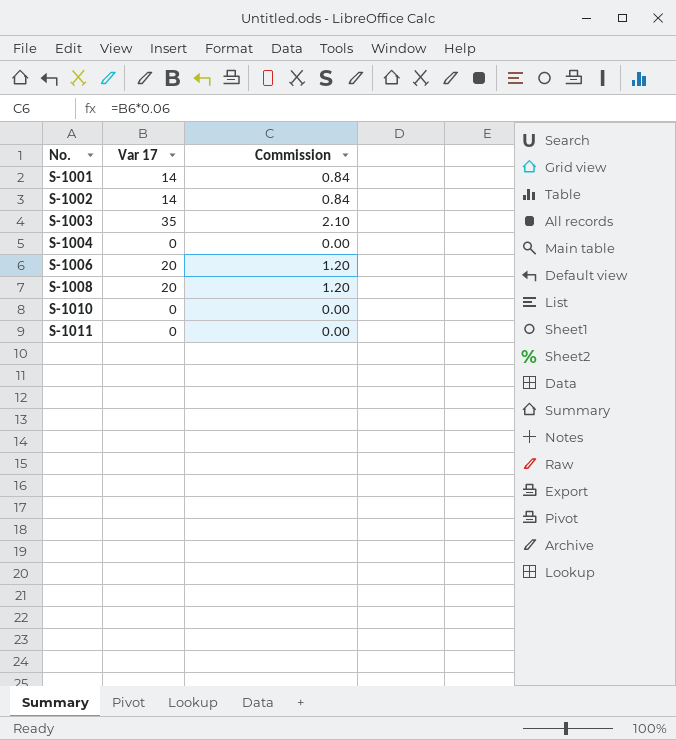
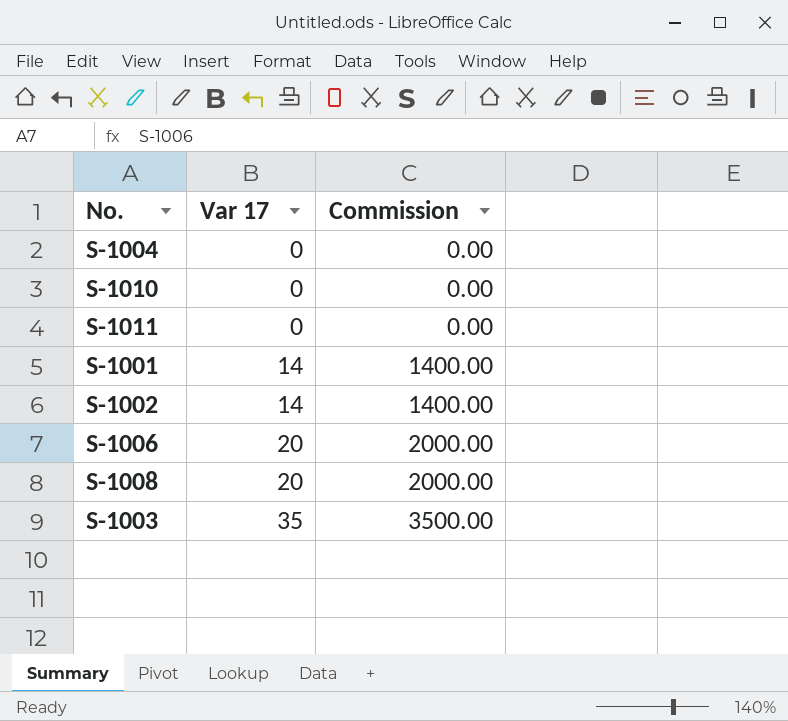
row order: No. ascending -> Var 17 ascending
column Commission | formula: [Var 17] * 0.06 -> [Var 17] * 100

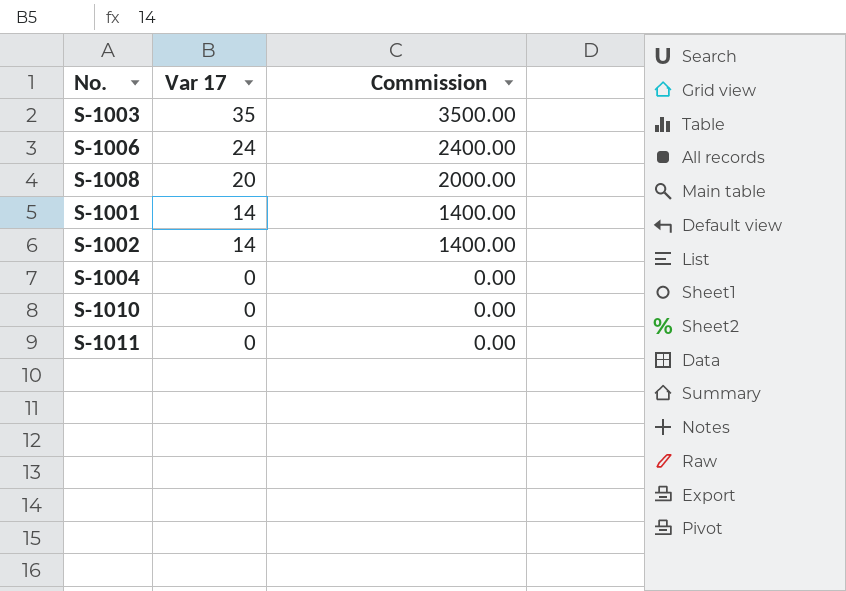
row order: Var 17 ascending -> Var 17 descending
S-1006 | Var 17: 20 -> 24
S-1006 | Commission: 2000.00 -> 2400.00

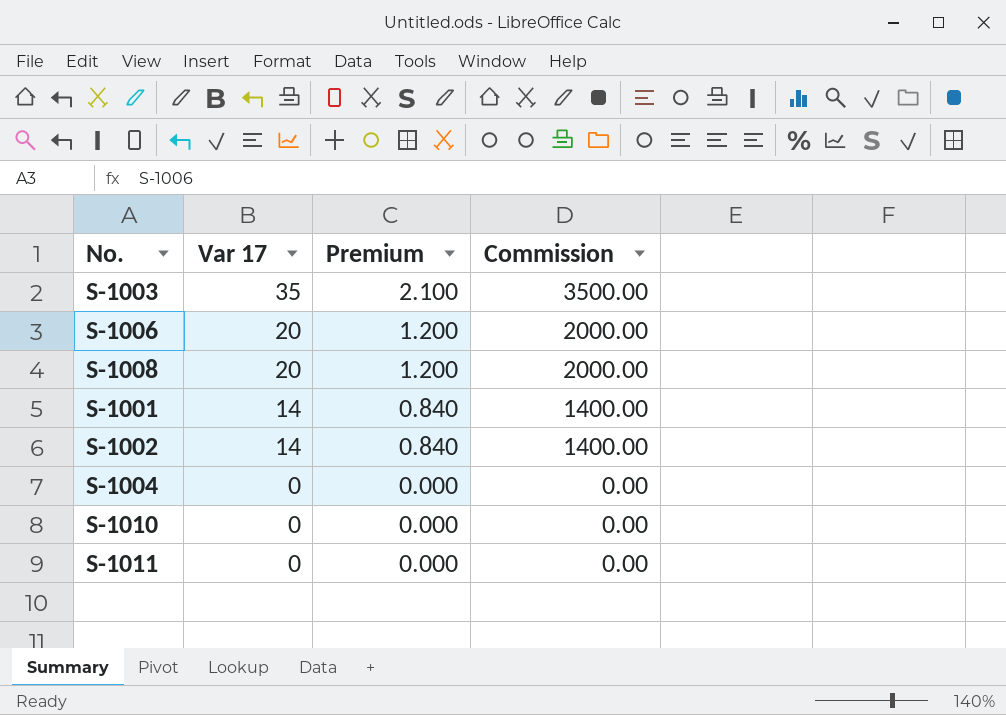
column Premium | formula: none -> [Var 17] * 0.06
S-1006 | Var 17: 24 -> 20
S-1006 | Commission: 2400.00 -> 2000.00

